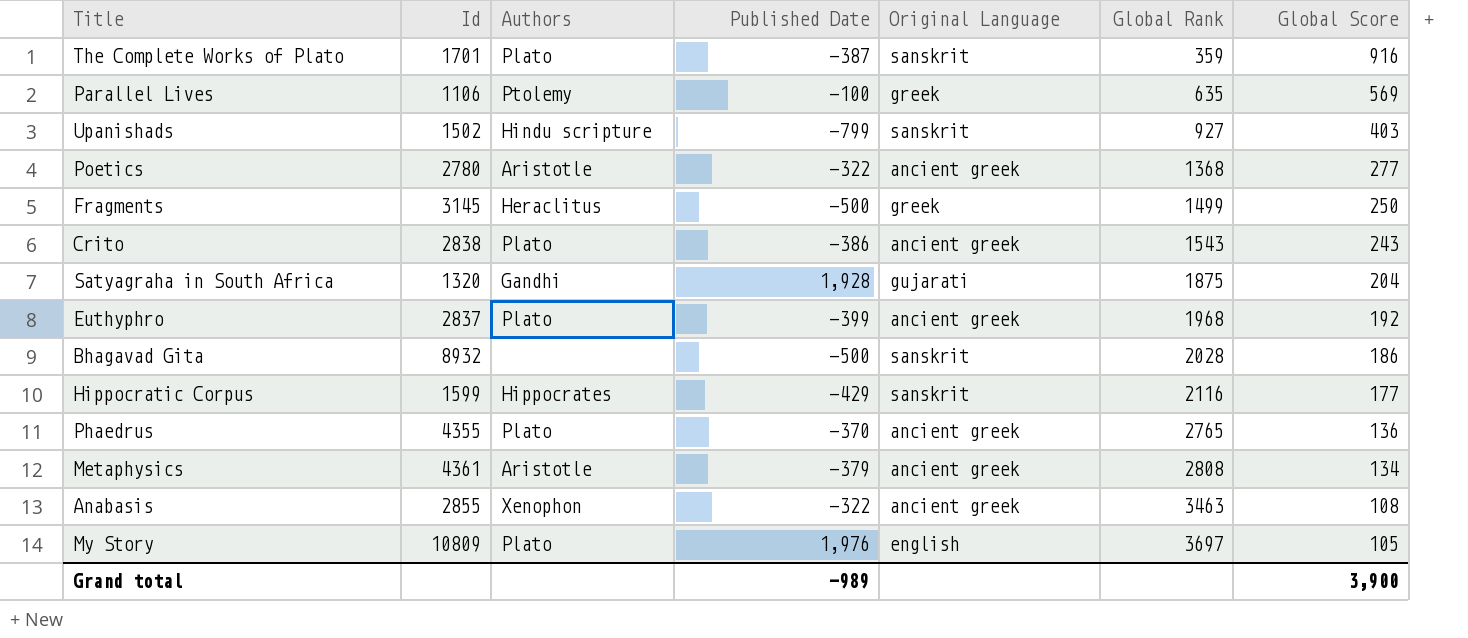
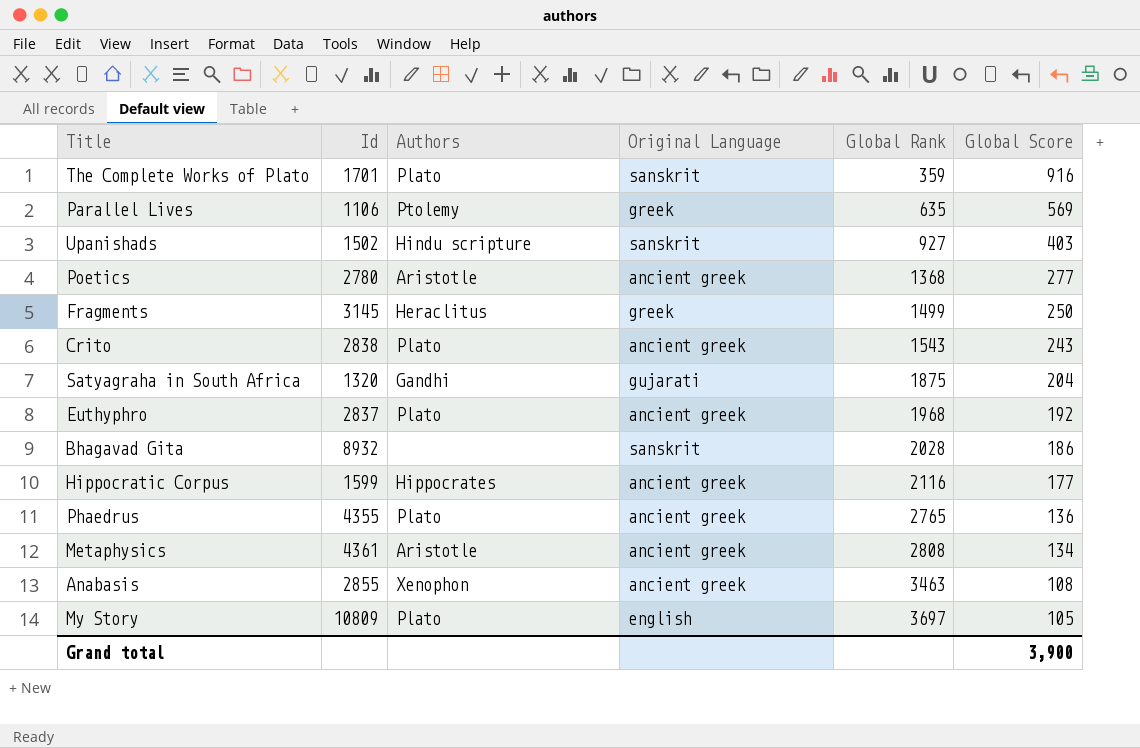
column Published Date | position: 4 -> none
Hippocratic Corpus | Original Language: sanskrit -> ancient greek

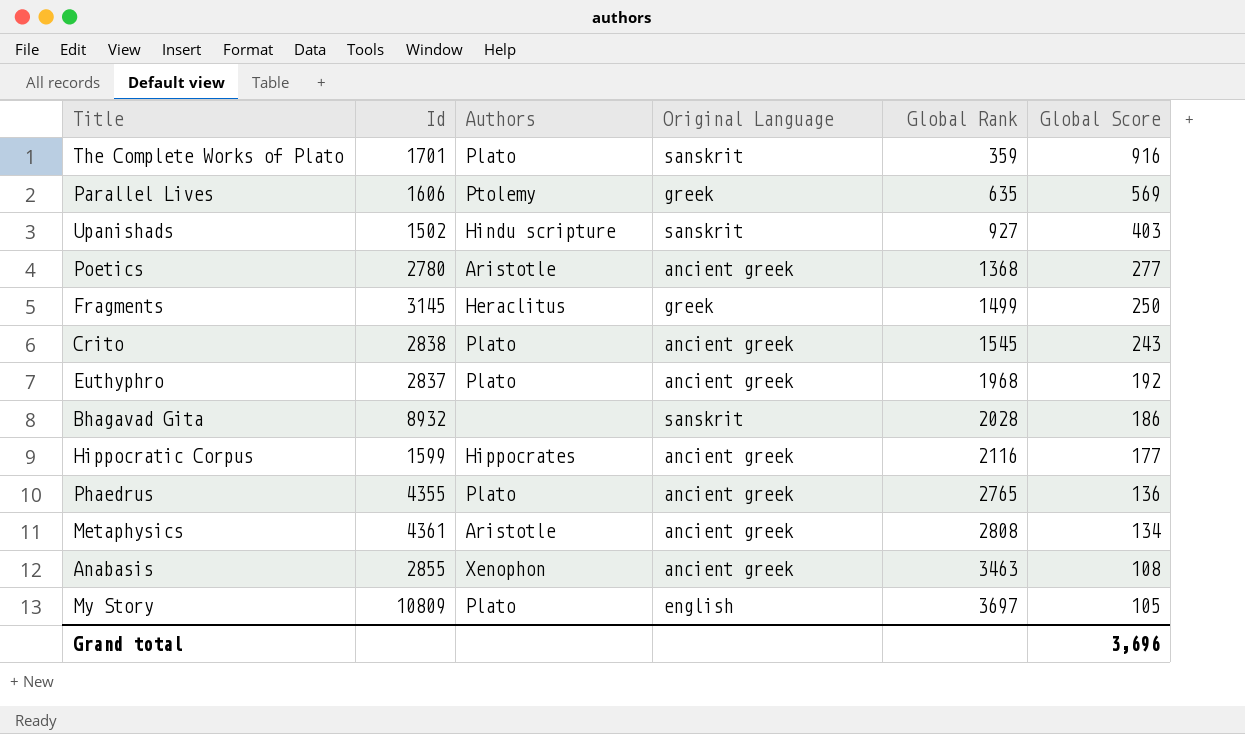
row Satyagraha in South Africa: 1320 | Gandhi | gujarati | 1875 | 204 -> none
Parallel Lives | Id: 1106 -> 1606
Crito | Global Rank: 1543 -> 1545
Grand total | Global Score: 3,900 -> 3,696

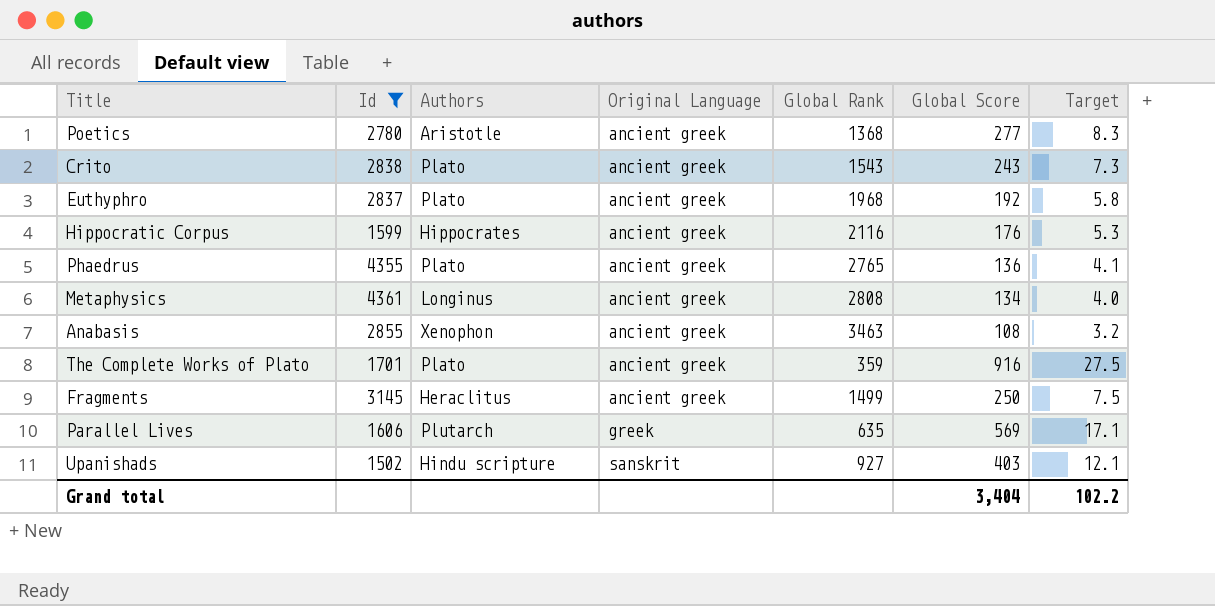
filter: none -> Id <= 4361
row order: Global Rank ascending -> Original Language ascending
column Target | formula: none -> [Global Score] * 0.03
Crito | Global Rank: 1545 -> 1543
Hippocratic Corpus | Global Score: 177 -> 176
Metaphysics | Authors: Aristotle -> Longinus
The Complete Works of Plato | Original Language: sanskrit -> ancient greek
Fragments | Original Language: greek -> ancient greek
Parallel Lives | Authors: Ptolemy -> Plutarch
Grand total | Global Score: 3,696 -> 3,404

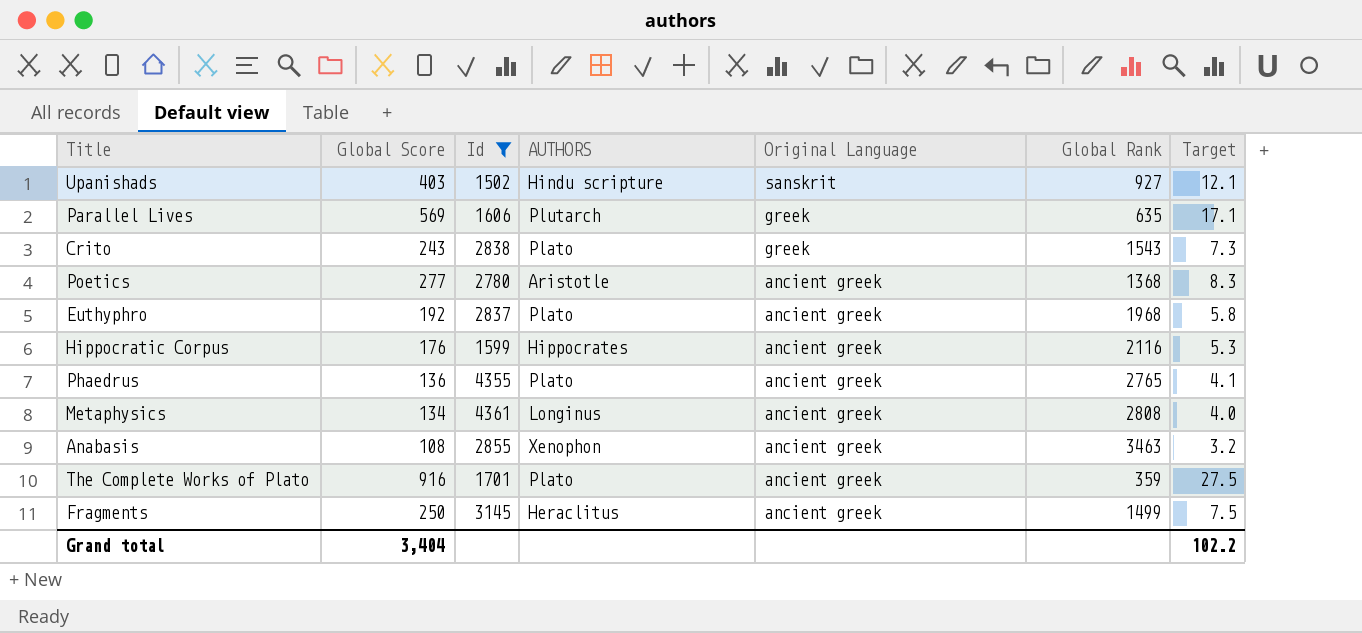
row order: Original Language ascending -> Original Language descending
column Global Score | position: 6 -> 2
column name: Authors -> AUTHORS
Crito | Original Language: ancient greek -> greek

